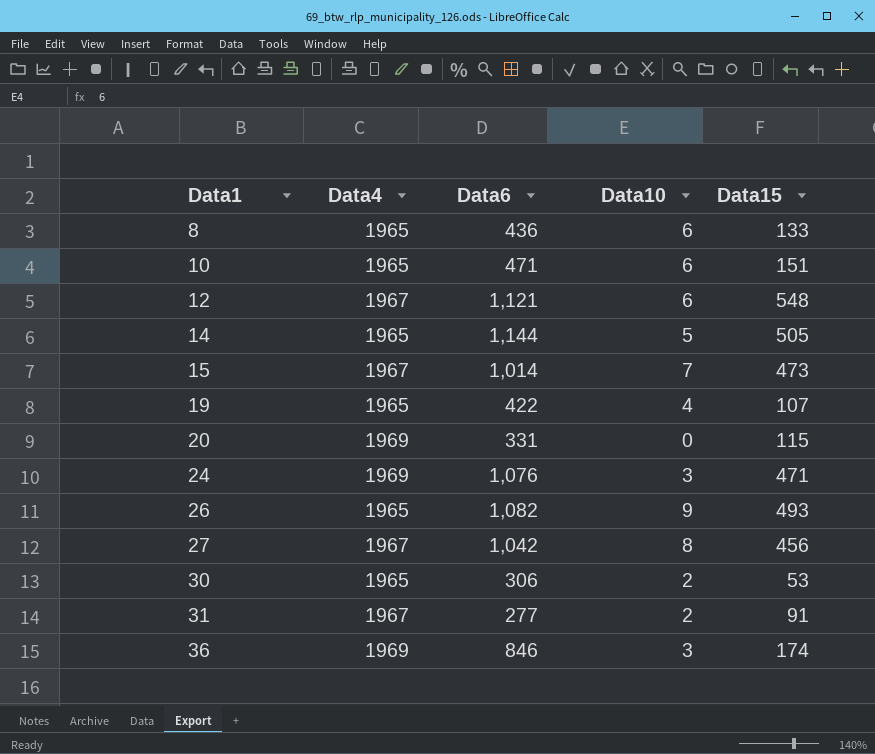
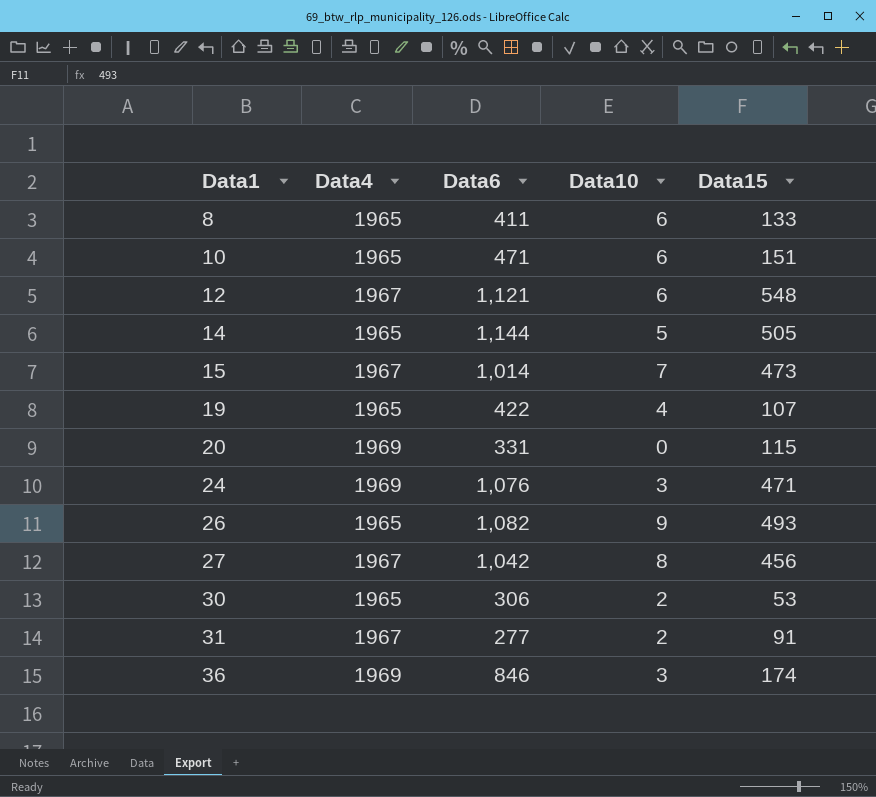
8 | Data6: 436 -> 411

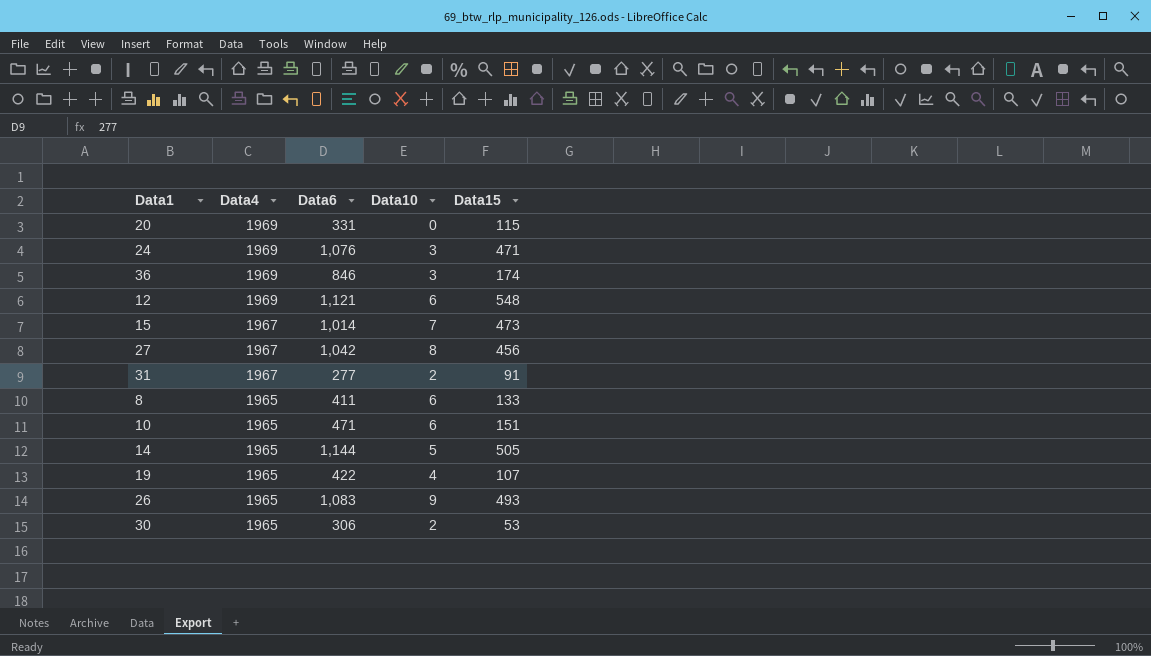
row order: Data1 ascending -> Data4 descending
12 | Data4: 1967 -> 1969
26 | Data6: 1,082 -> 1,083

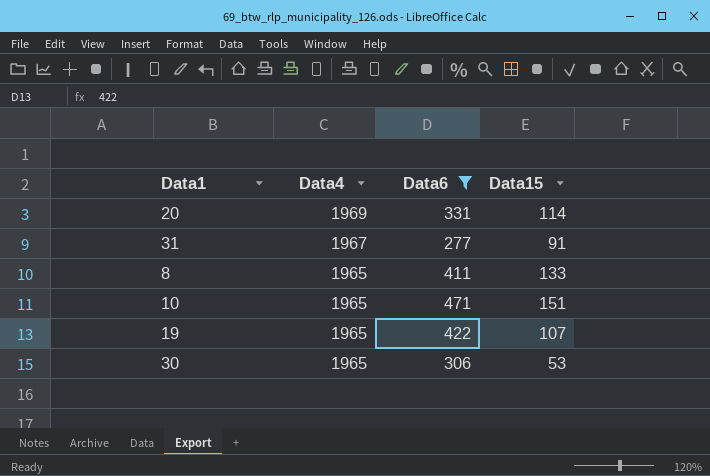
filter: none -> Data6 <= 471
column Data10 | position: 4 -> none
20 | Data15: 115 -> 114

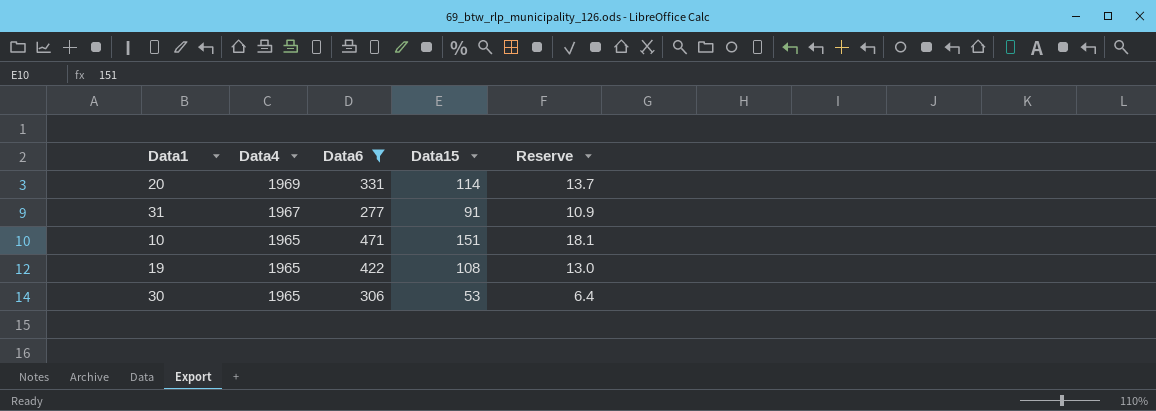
column Reserve | formula: none -> [Data15] * 0.12
row 8: 1965 | 411 | 133 -> none
19 | Data15: 107 -> 108

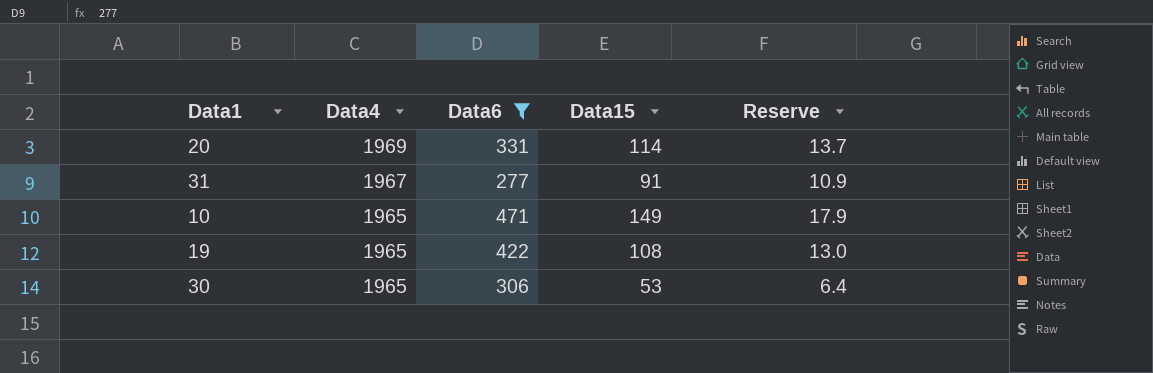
10 | Data15: 151 -> 149
10 | Reserve: 18.1 -> 17.9

